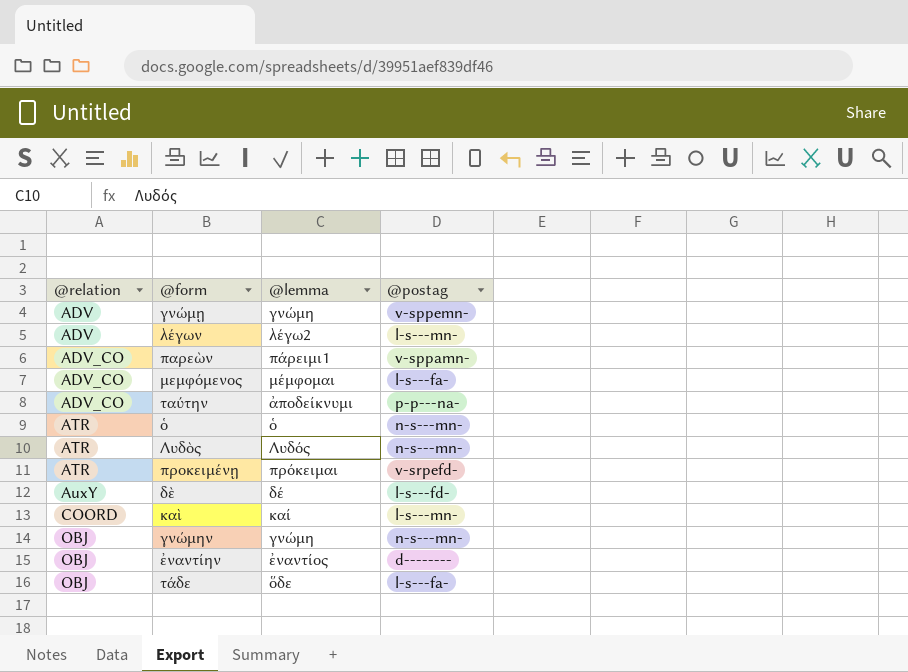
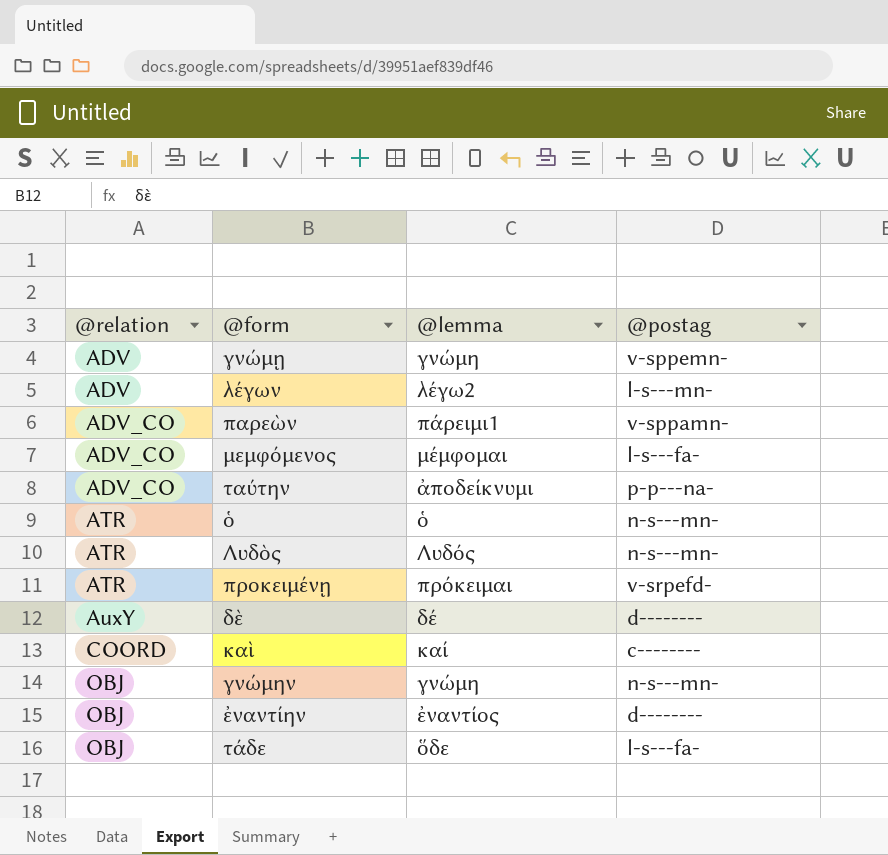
δὲ | @postag: l-s---fd- -> d--------
καὶ | @postag: l-s---mn- -> c--------

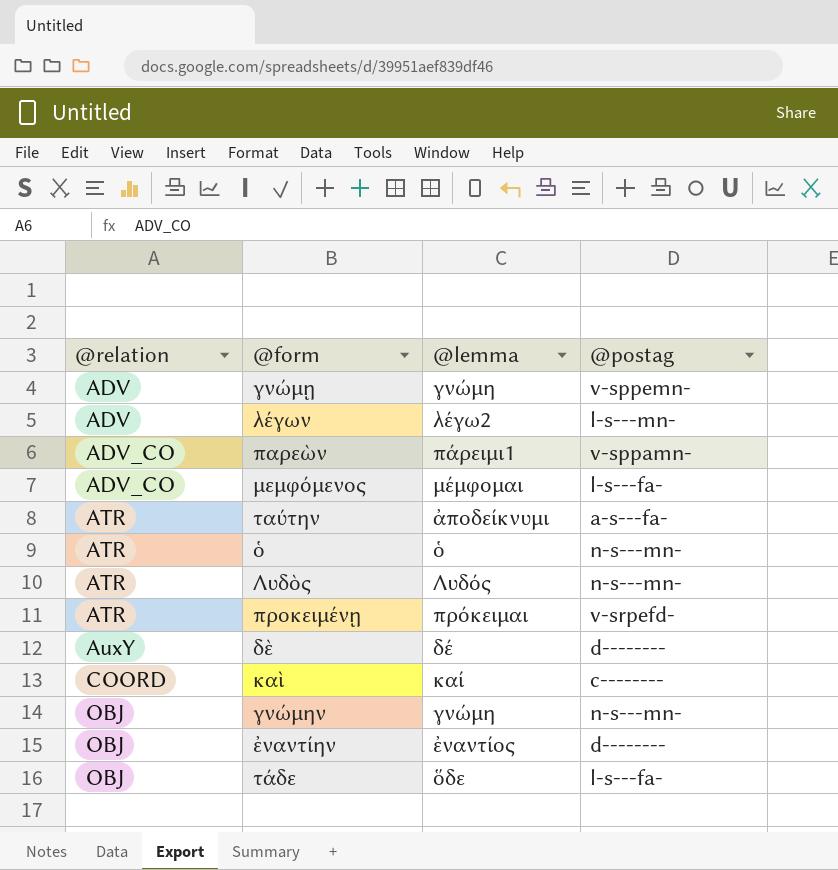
ταύτην | @relation: ADV_CO -> ATR
ταύτην | @postag: p-p---na- -> a-s---fa-

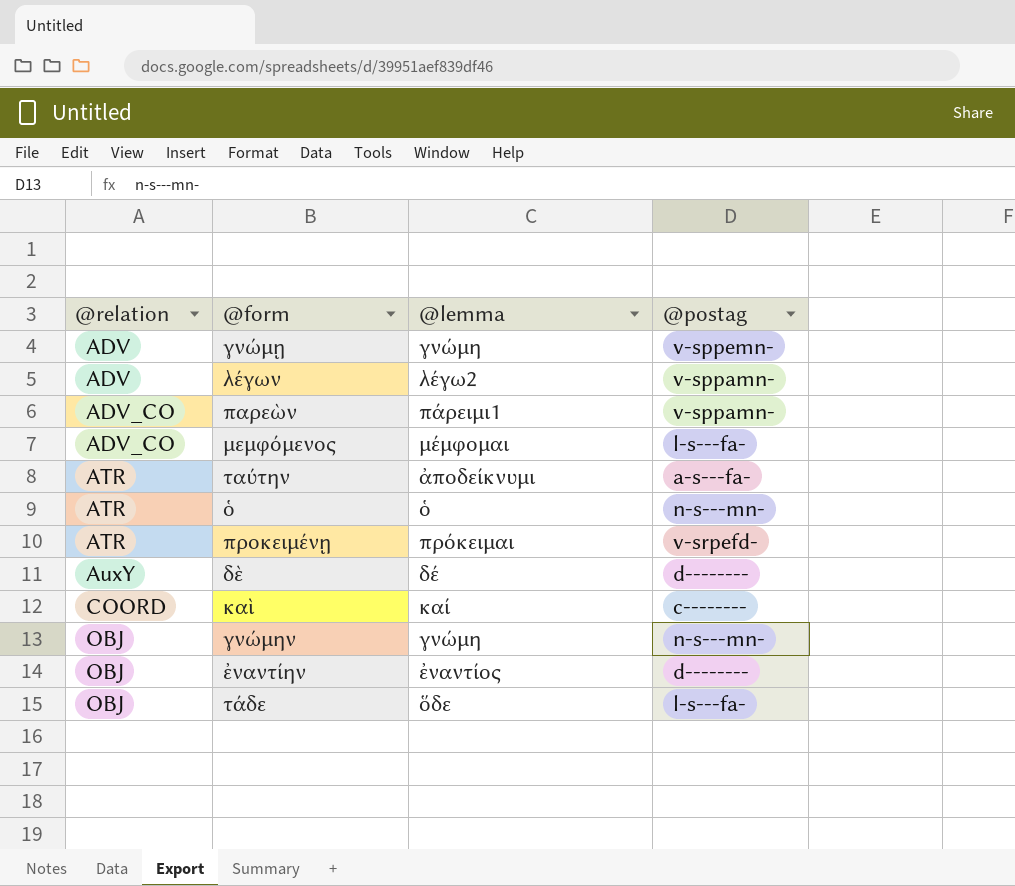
row Λυδὸς: ATR | Λυδός | n-s---mn- -> none
λέγων | @postag: l-s---mn- -> v-sppamn-

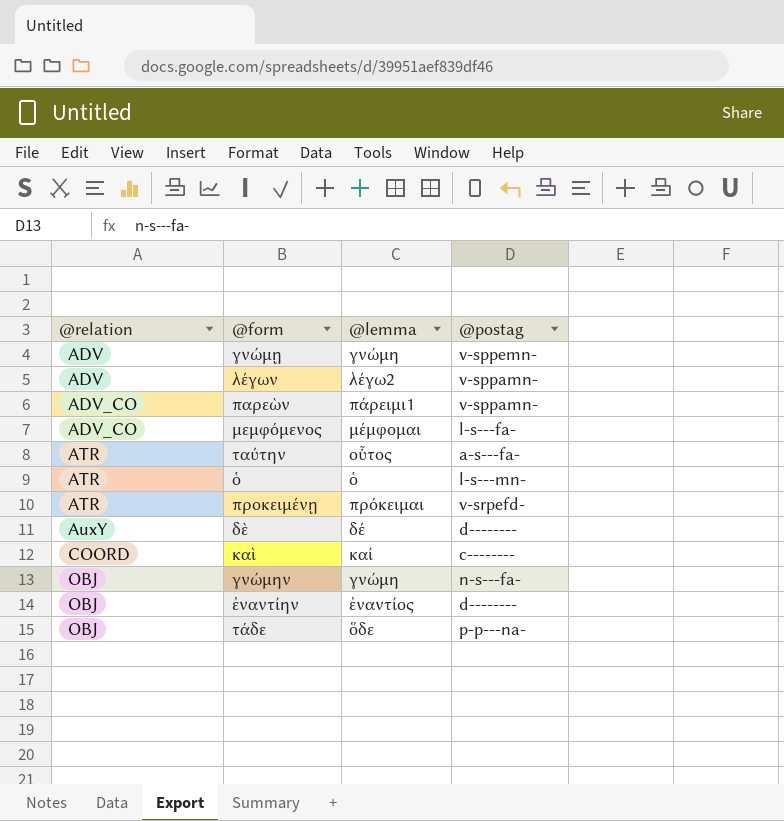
ταύτην | @lemma: ἀποδείκνυμι -> οὗτος
ὁ | @postag: n-s---mn- -> l-s---mn-
γνώμην | @postag: n-s---mn- -> n-s---fa-
τάδε | @postag: l-s---fa- -> p-p---na-

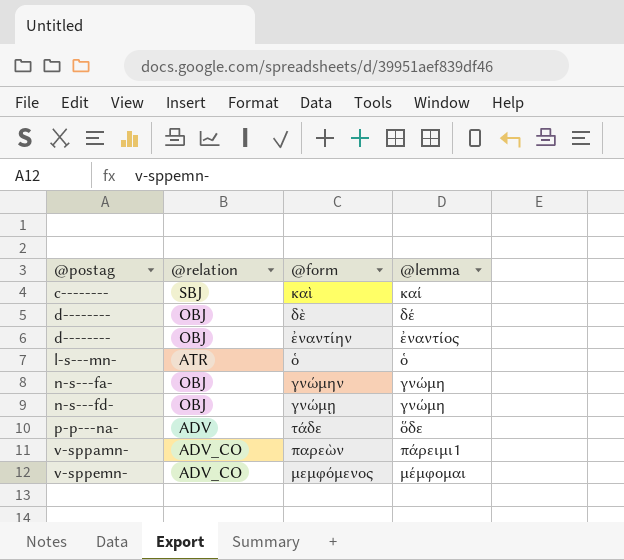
row order: @relation ascending -> @postag ascending
column @postag | position: 4 -> 1
row λέγων: ADV | λέγω2 | v-sppamn- -> none
row ταύτην: ATR | οὗτος | a-s---fa- -> none
row προκειμένῃ: ATR | πρόκειμαι | v-srpefd- -> none
καὶ | @relation: COORD -> SBJ
δὲ | @relation: AuxY -> OBJ
γνώμῃ | @postag: v-sppemn- -> n-s---fd-
γνώμῃ | @relation: ADV -> OBJ
τάδε | @relation: OBJ -> ADV
μεμφόμενος | @postag: l-s---fa- -> v-sppemn-

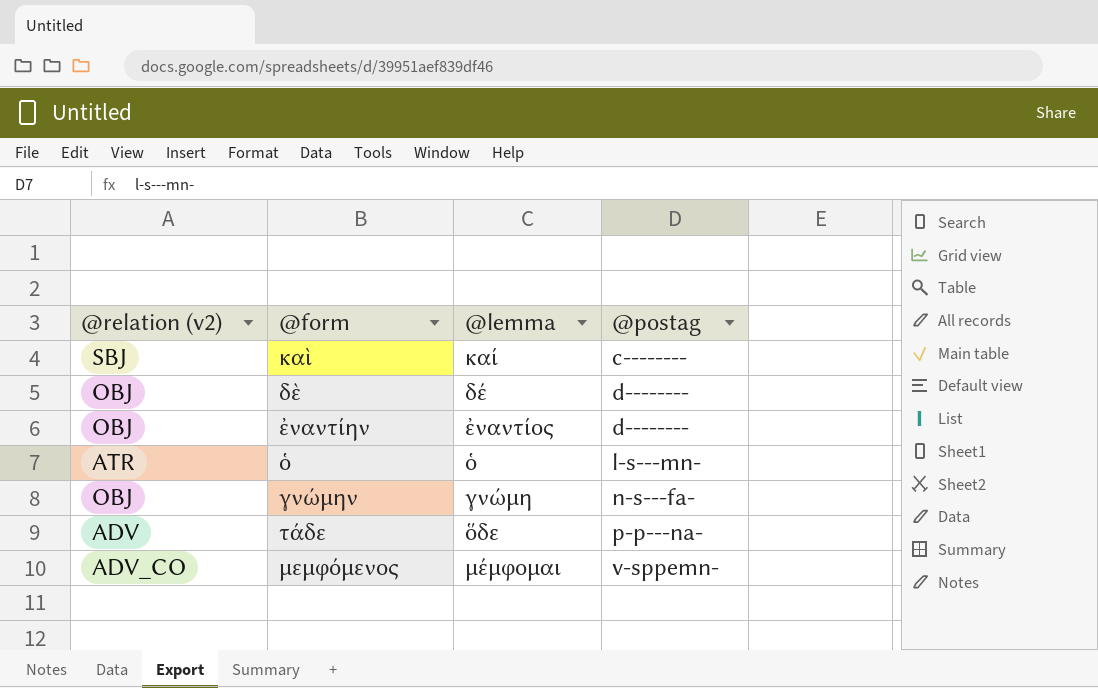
column name: @relation -> @relation (v2)
column @postag | position: 1 -> 4
row γνώμῃ: n-s---fd- | OBJ | γνώμη -> none
row παρεὼν: v-sppamn- | ADV_CO | πάρειμι1 -> none

